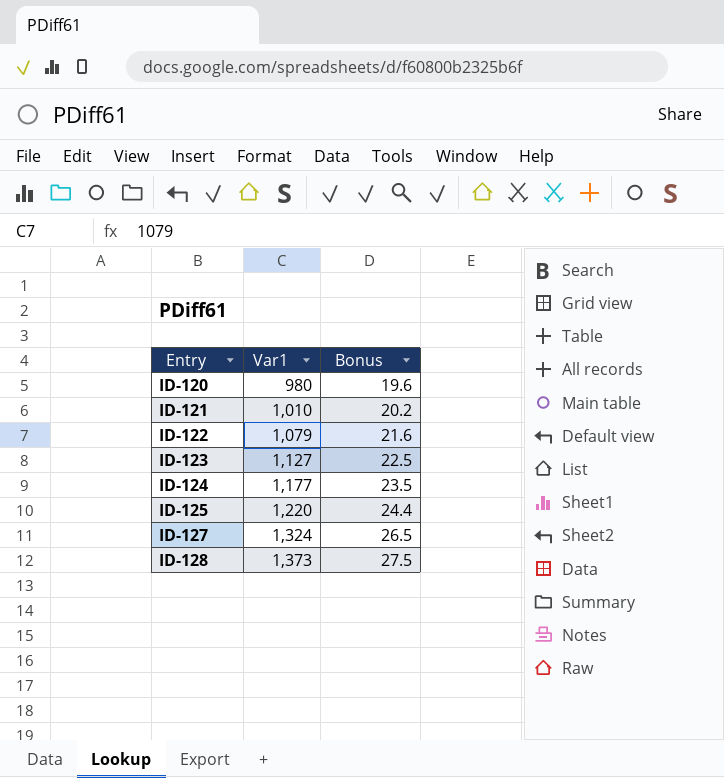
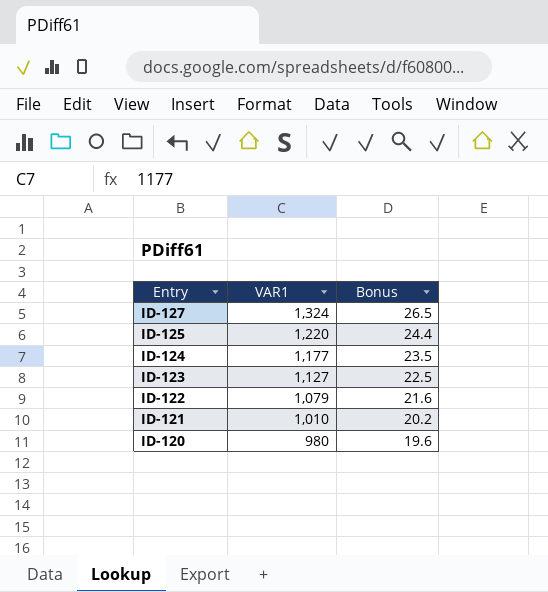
row order: Entry ascending -> Entry descending
column name: Var1 -> VAR1
row ID-128: 1,373 | 27.5 -> none

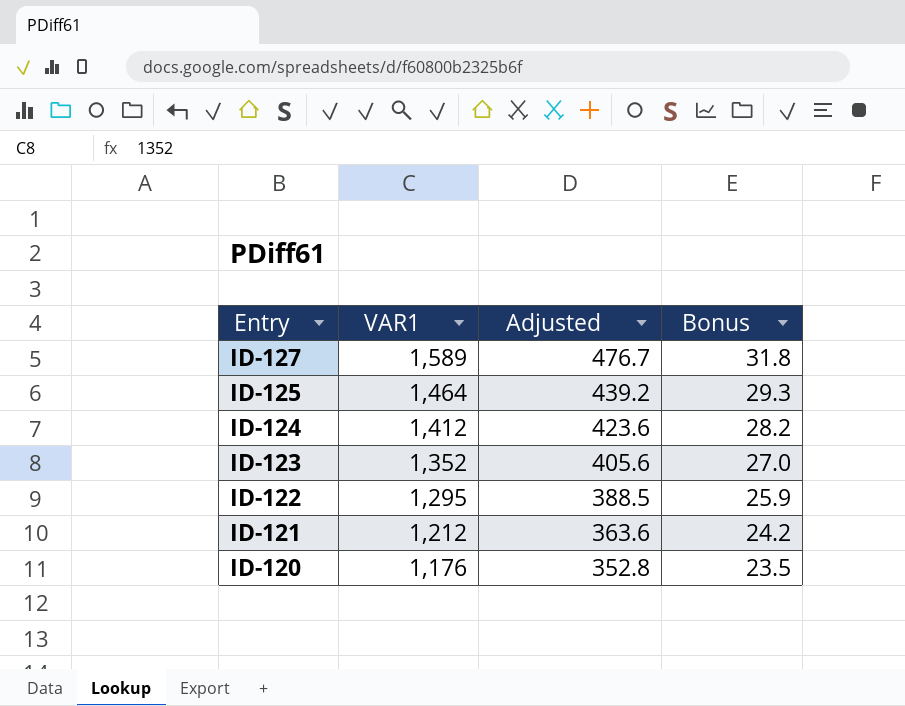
column Adjusted | formula: none -> [VAR1] * 0.3
ID-127 | VAR1: 1,324 -> 1,589
ID-127 | Bonus: 26.5 -> 31.8
ID-125 | VAR1: 1,220 -> 1,464
ID-125 | Bonus: 24.4 -> 29.3
ID-124 | VAR1: 1,177 -> 1,412
ID-124 | Bonus: 23.5 -> 28.2
ID-123 | VAR1: 1,127 -> 1,352
ID-123 | Bonus: 22.5 -> 27.0
ID-122 | VAR1: 1,079 -> 1,295
ID-122 | Bonus: 21.6 -> 25.9
ID-121 | VAR1: 1,010 -> 1,212
ID-121 | Bonus: 20.2 -> 24.2
ID-120 | VAR1: 980 -> 1,176
ID-120 | Bonus: 19.6 -> 23.5

